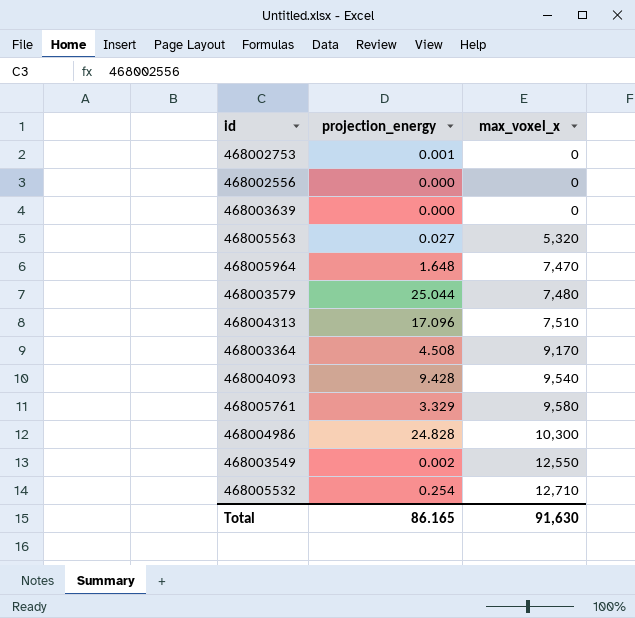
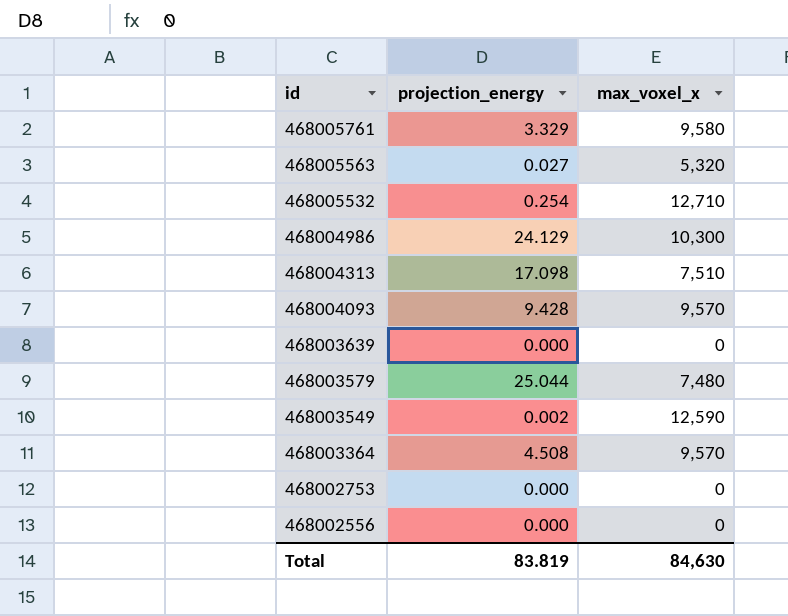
row order: max_voxel_x ascending -> id descending
row 468005964: 1.648 | 7,470 -> none
468004986 | projection_energy: 24.828 -> 24.129
468004313 | projection_energy: 17.096 -> 17.098
468004093 | max_voxel_x: 9,540 -> 9,570
468003549 | max_voxel_x: 12,550 -> 12,590
468003364 | max_voxel_x: 9,170 -> 9,570
468002753 | projection_energy: 0.001 -> 0.000
Total | projection_energy: 86.165 -> 83.819
Total | max_voxel_x: 91,630 -> 84,630

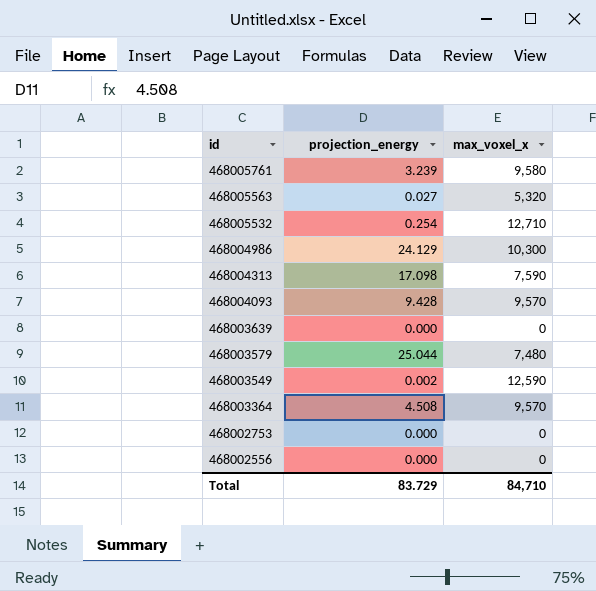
468005761 | projection_energy: 3.329 -> 3.239
468004313 | max_voxel_x: 7,510 -> 7,590
Total | projection_energy: 83.819 -> 83.729
Total | max_voxel_x: 84,630 -> 84,710

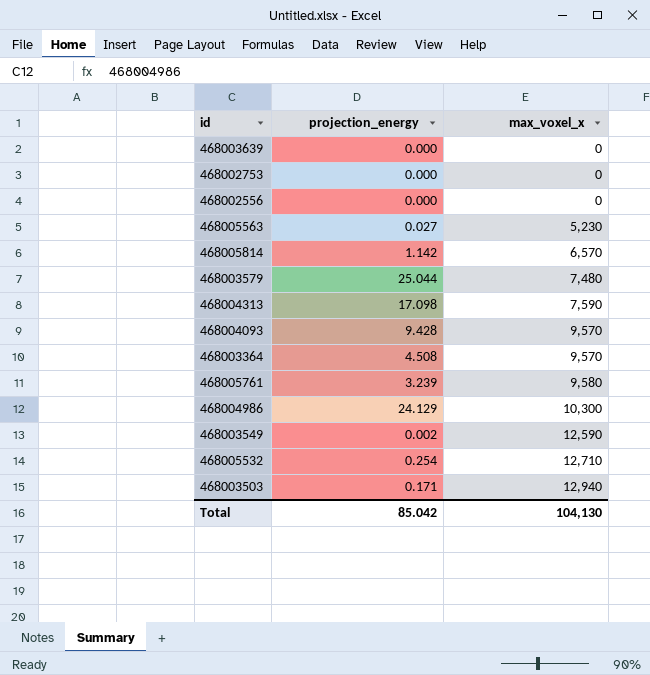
row order: id descending -> max_voxel_x ascending
468005563 | max_voxel_x: 5,320 -> 5,230
row 468005814: none -> 1.142 | 6,570
row 468003503: none -> 0.171 | 12,940
Total | projection_energy: 83.729 -> 85.042
Total | max_voxel_x: 84,710 -> 104,130

